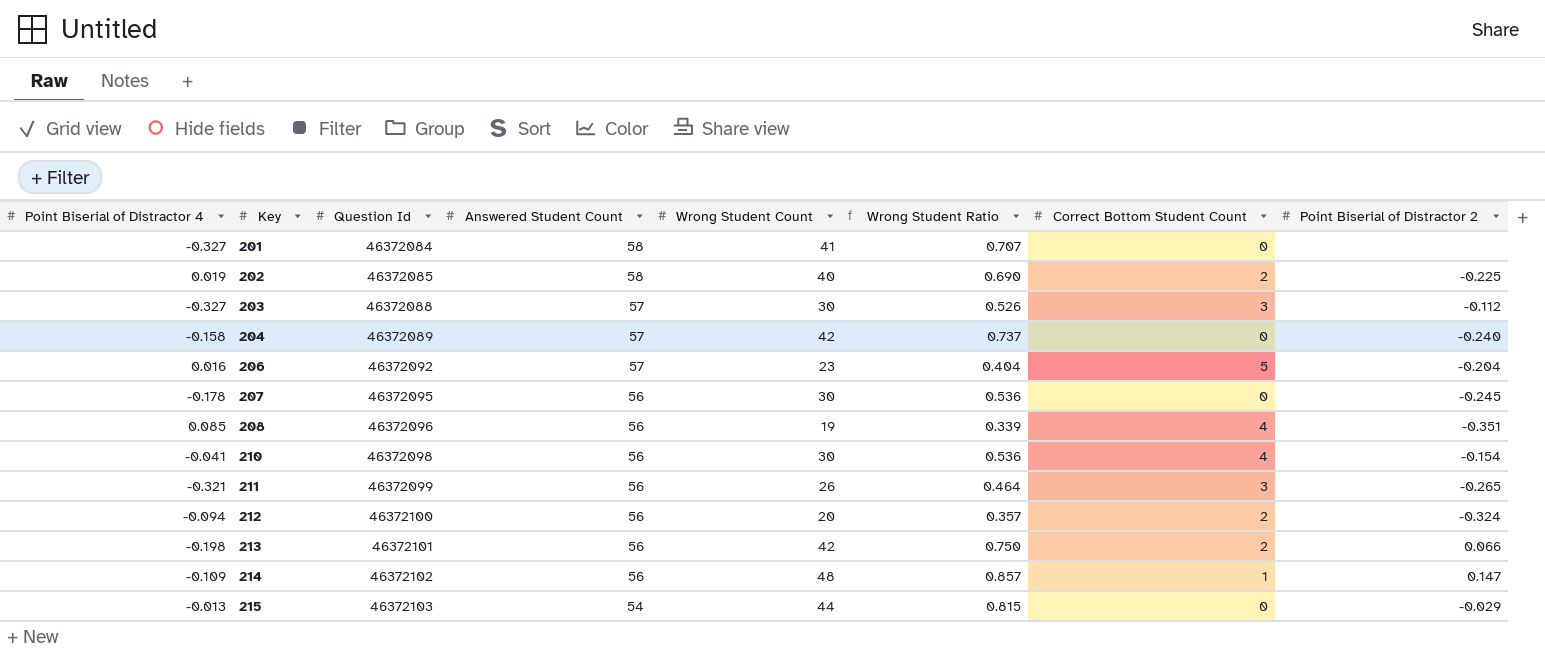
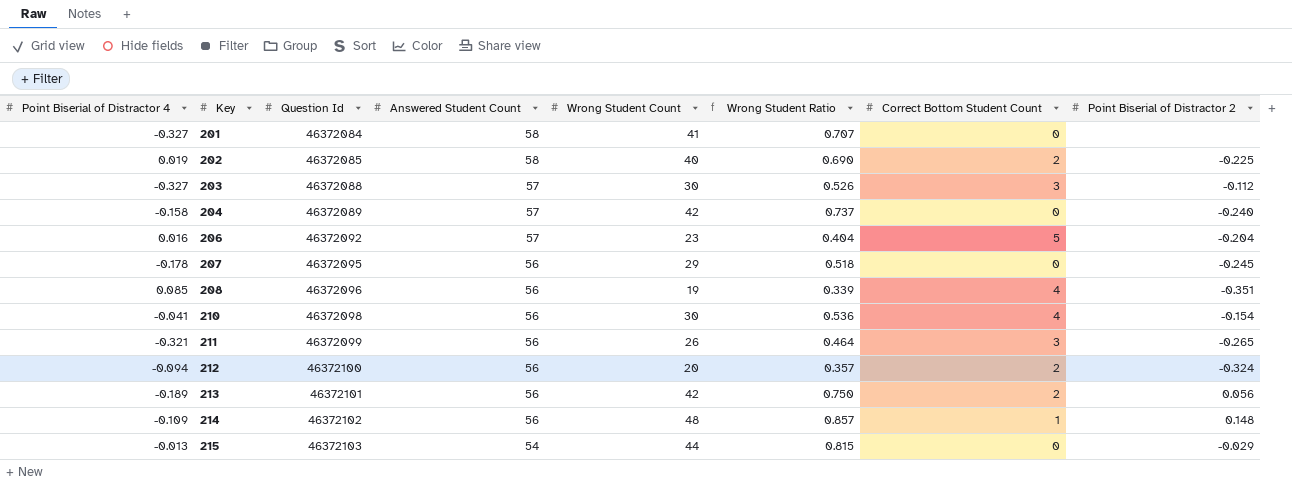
207 | Wrong Student Count: 30 -> 29
207 | Wrong Student Ratio: 0.536 -> 0.518
213 | Point Biserial of Distractor 4: -0.198 -> -0.189
213 | Point Biserial of Distractor 2: 0.066 -> 0.056
214 | Point Biserial of Distractor 2: 0.147 -> 0.148

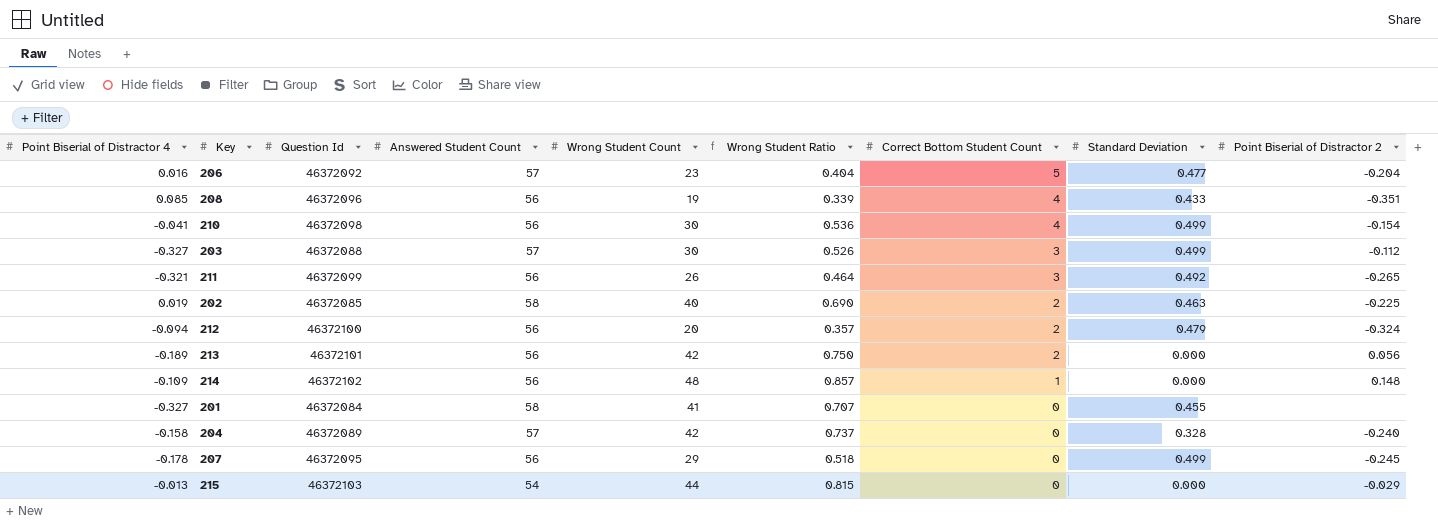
row order: Key ascending -> Correct Bottom Student Count descending
column Standard Deviation | position: none -> 8

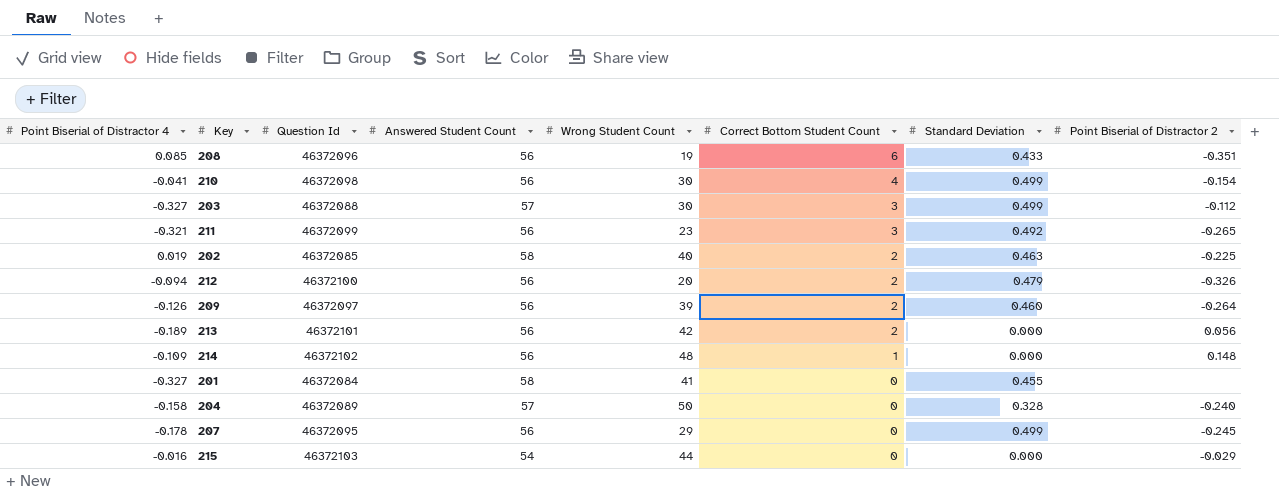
column Wrong Student Ratio | formula: [Wrong Student Count] / [Answered Student Count] -> none
row 206: 0.016 | 46372092 | 57 | 23 | 0.404 | 5 | 0.477 | -0.204 -> none
208 | Correct Bottom Student Count: 4 -> 6
211 | Wrong Student Count: 26 -> 23
212 | Point Biserial of Distractor 2: -0.324 -> -0.326
row 209: none -> -0.126 | 46372097 | 56 | 39 | 2 | 0.460 | -0.264
204 | Wrong Student Count: 42 -> 50
215 | Point Biserial of Distractor 4: -0.013 -> -0.016

